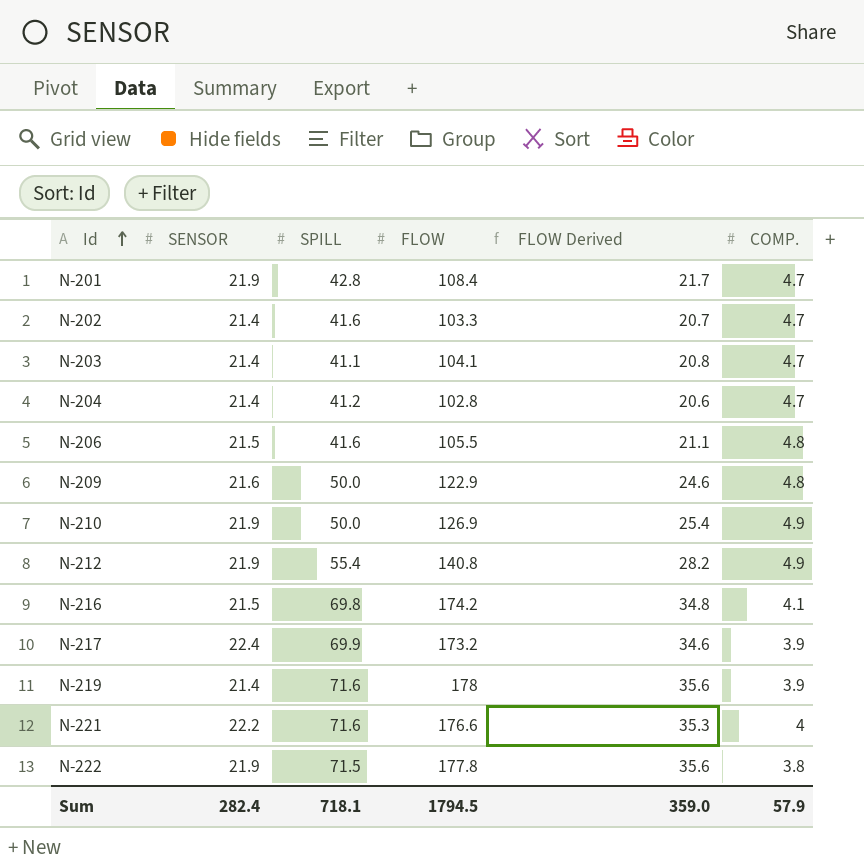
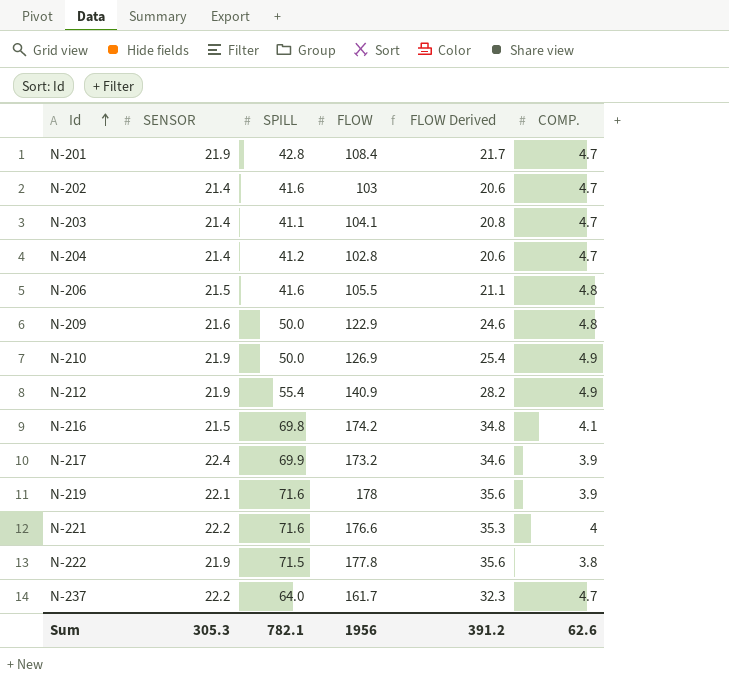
N-202 | FLOW: 103.3 -> 103
N-202 | FLOW Derived: 20.7 -> 20.6
N-212 | FLOW: 140.8 -> 140.9
N-219 | SENSOR: 21.4 -> 22.1
row N-237: none -> 22.2 | 64.0 | 161.7 | 32.3 | 4.7
Sum | SENSOR: 282.4 -> 305.3
Sum | SPILL: 718.1 -> 782.1
Sum | FLOW: 1794.5 -> 1956
Sum | FLOW Derived: 359.0 -> 391.2
Sum | COMP.: 57.9 -> 62.6

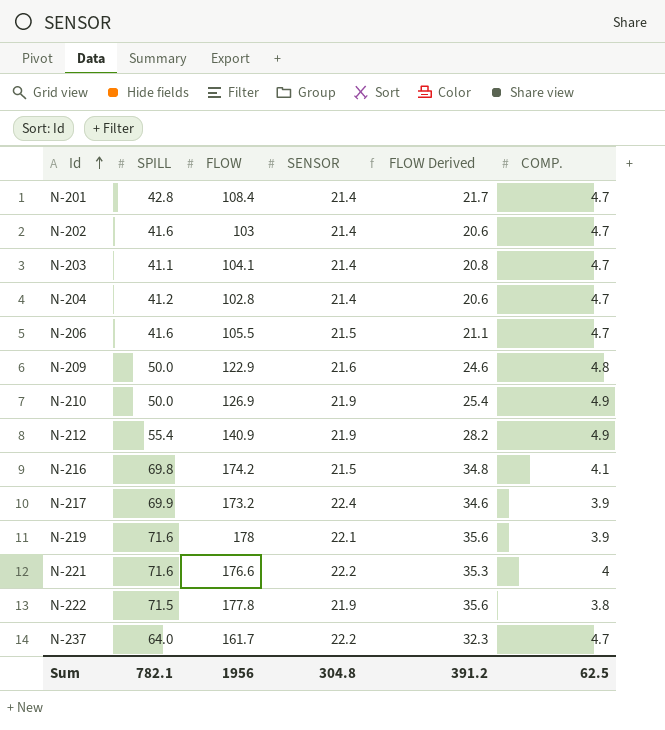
column SENSOR | position: 2 -> 4
N-201 | SENSOR: 21.9 -> 21.4
N-206 | COMP.: 4.8 -> 4.7
Sum | SENSOR: 305.3 -> 304.8
Sum | COMP.: 62.6 -> 62.5

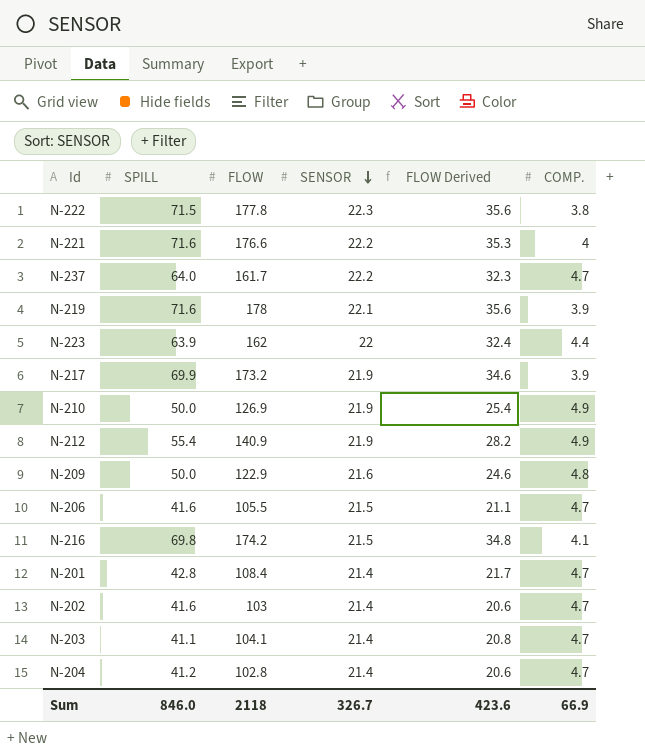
row order: Id ascending -> SENSOR descending
N-222 | SENSOR: 21.9 -> 22.3
row N-223: none -> 63.9 | 162 | 22 | 32.4 | 4.4
N-217 | SENSOR: 22.4 -> 21.9
Sum | SPILL: 782.1 -> 846.0
Sum | FLOW: 1956 -> 2118
Sum | SENSOR: 304.8 -> 326.7
Sum | FLOW Derived: 391.2 -> 423.6
Sum | COMP.: 62.5 -> 66.9

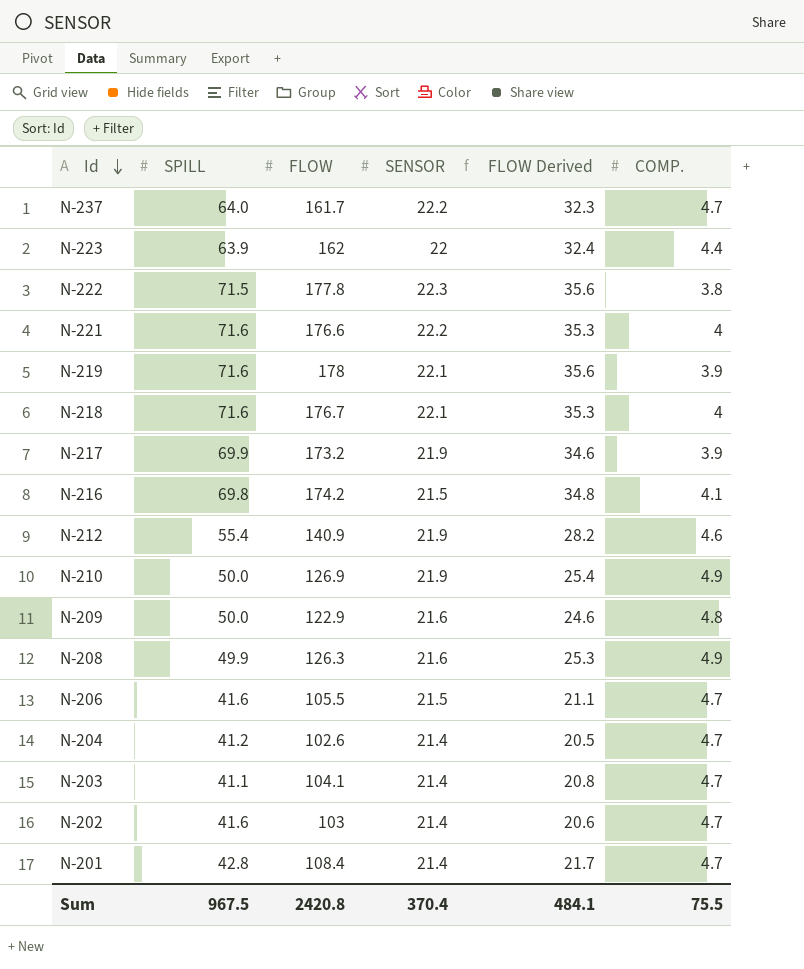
row order: SENSOR descending -> Id descending
row N-218: none -> 71.6 | 176.7 | 22.1 | 35.3 | 4
N-212 | COMP.: 4.9 -> 4.6
row N-208: none -> 49.9 | 126.3 | 21.6 | 25.3 | 4.9
N-204 | FLOW: 102.8 -> 102.6
N-204 | FLOW Derived: 20.6 -> 20.5
Sum | SPILL: 846.0 -> 967.5
Sum | FLOW: 2118 -> 2420.8
Sum | SENSOR: 326.7 -> 370.4
Sum | FLOW Derived: 423.6 -> 484.1
Sum | COMP.: 66.9 -> 75.5

